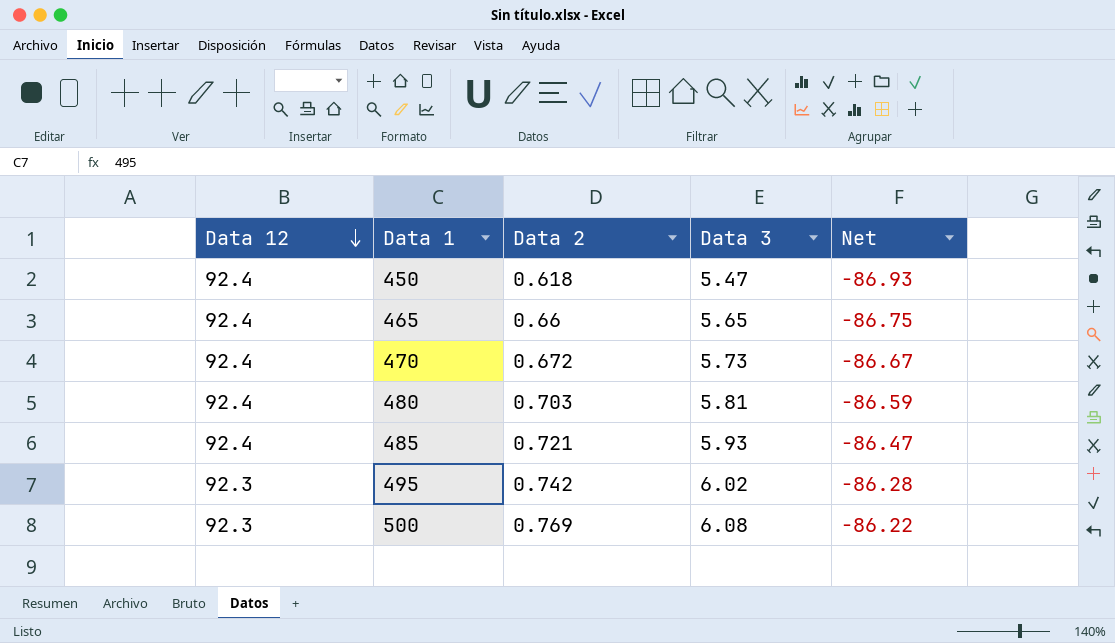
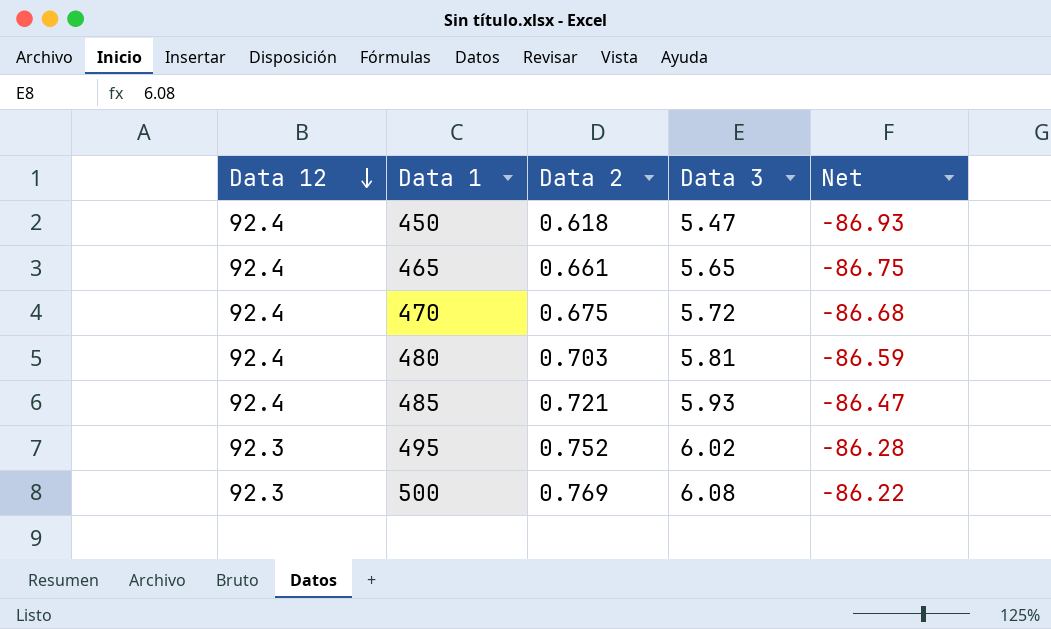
465 | Data 2: 0.66 -> 0.661
470 | Data 2: 0.672 -> 0.675
470 | Data 3: 5.73 -> 5.72
470 | Net: -86.67 -> -86.68
495 | Data 2: 0.742 -> 0.752

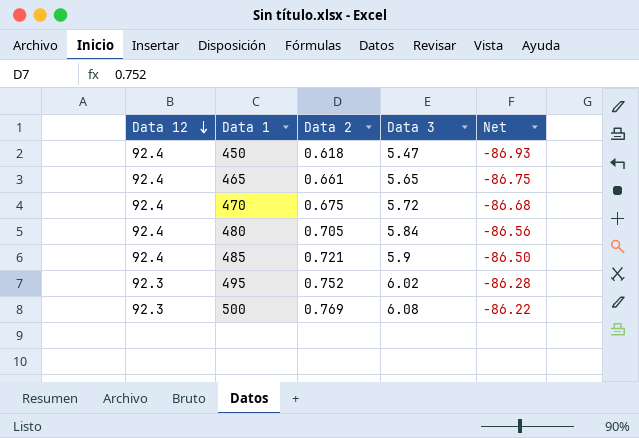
480 | Data 2: 0.703 -> 0.705
480 | Data 3: 5.81 -> 5.84
480 | Net: -86.59 -> -86.56
485 | Data 3: 5.93 -> 5.9
485 | Net: -86.47 -> -86.50

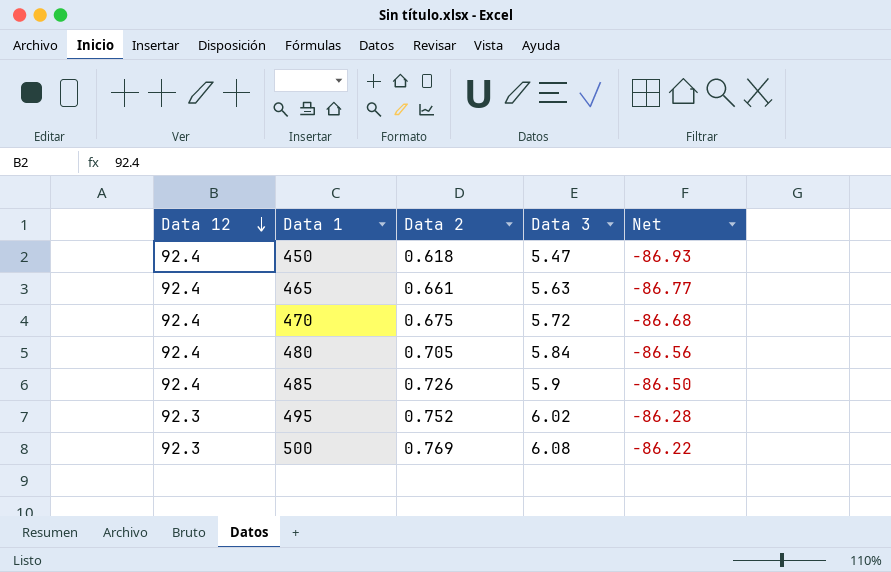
465 | Data 3: 5.65 -> 5.63
465 | Net: -86.75 -> -86.77
485 | Data 2: 0.721 -> 0.726

